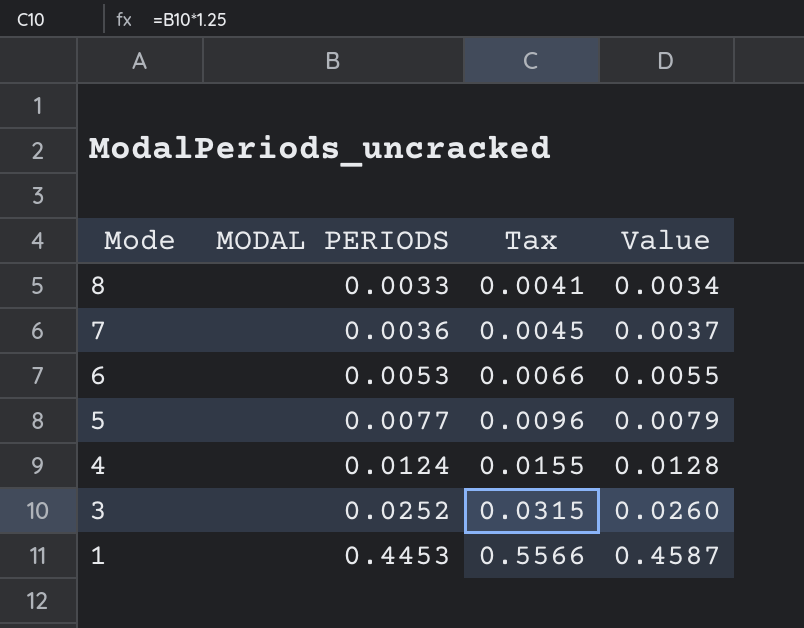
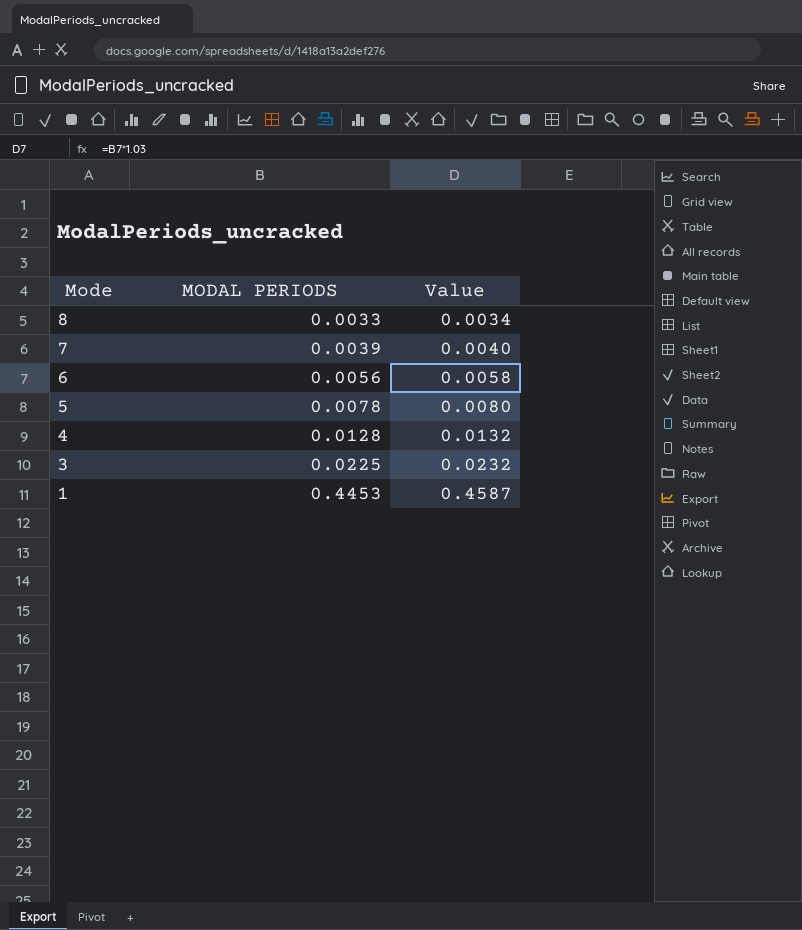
column Tax | formula: [MODAL PERIODS] * 1.25 -> none
7 | MODAL PERIODS: 0.0036 -> 0.0039
7 | Value: 0.0037 -> 0.0040
6 | MODAL PERIODS: 0.0053 -> 0.0056
6 | Value: 0.0055 -> 0.0058
5 | MODAL PERIODS: 0.0077 -> 0.0078
5 | Value: 0.0079 -> 0.0080
4 | MODAL PERIODS: 0.0124 -> 0.0128
4 | Value: 0.0128 -> 0.0132
3 | MODAL PERIODS: 0.0252 -> 0.0225
3 | Value: 0.0260 -> 0.0232

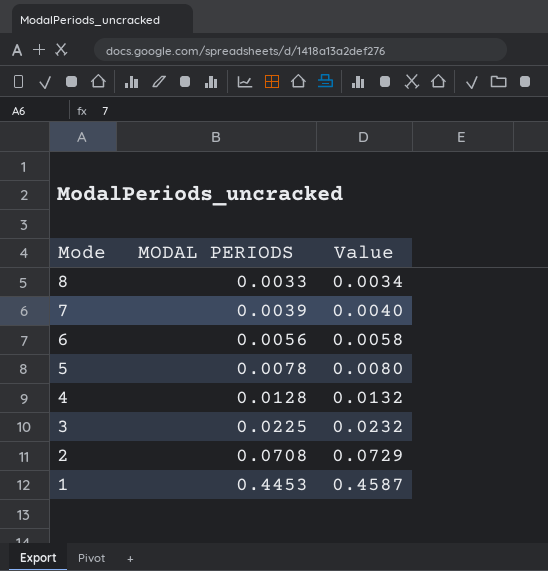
row 2: none -> 0.0708 | 0.0729

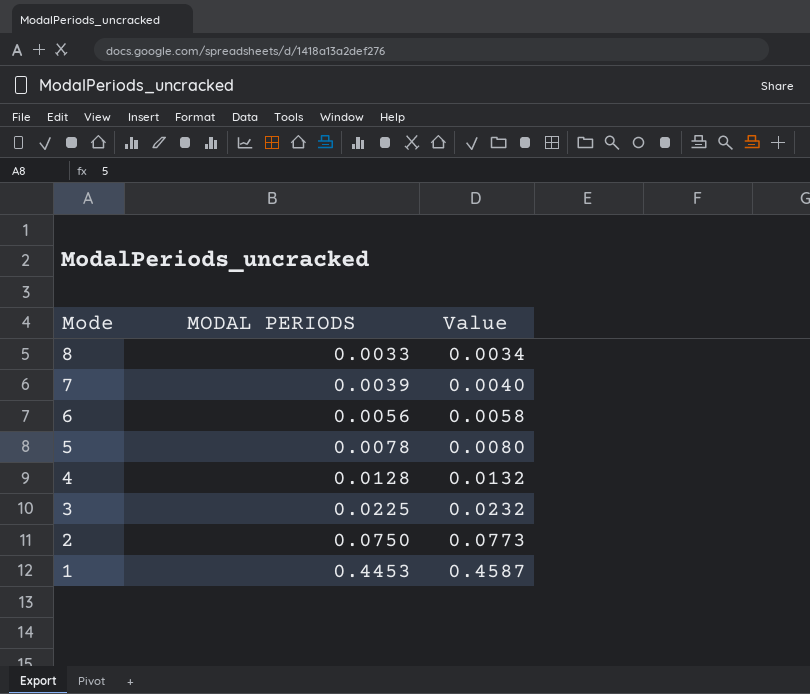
2 | MODAL PERIODS: 0.0708 -> 0.0750
2 | Value: 0.0729 -> 0.0773

